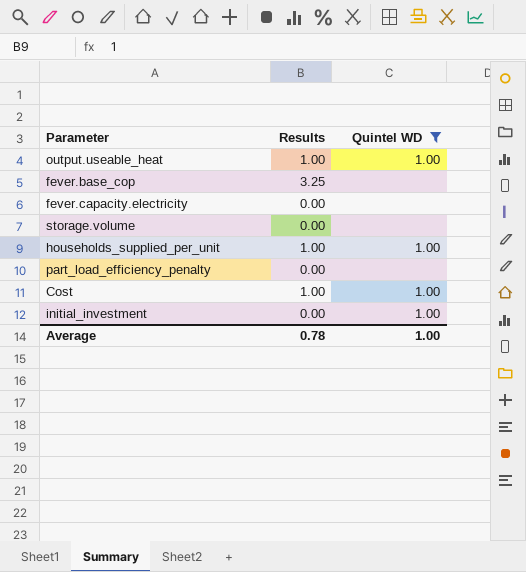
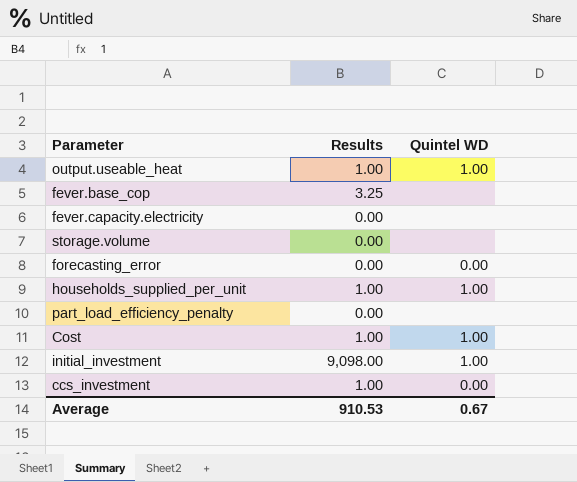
filter: Quintel WD != 0.00 -> none
initial_investment | Results: 0.00 -> 9,098.00
Average | Results: 0.78 -> 910.53
Average | Quintel WD: 1.00 -> 0.67

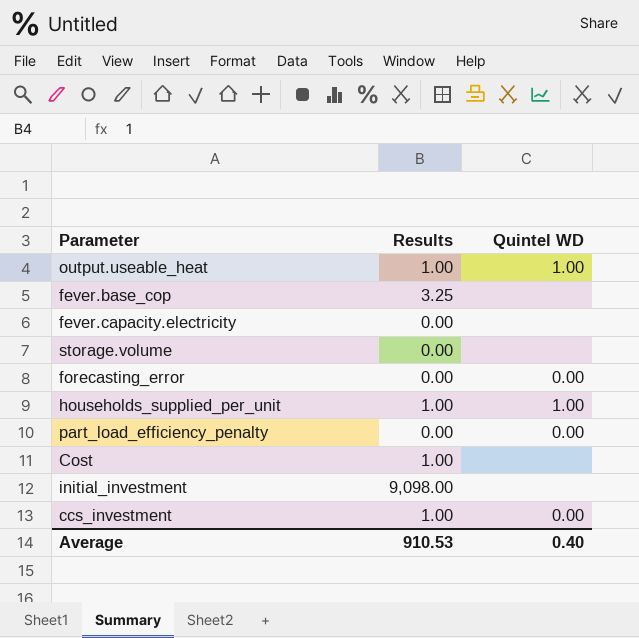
part_load_efficiency_penalty | Quintel WD: none -> 0.00
Cost | Quintel WD: 1.00 -> none
initial_investment | Quintel WD: 1.00 -> none
Average | Quintel WD: 0.67 -> 0.40

